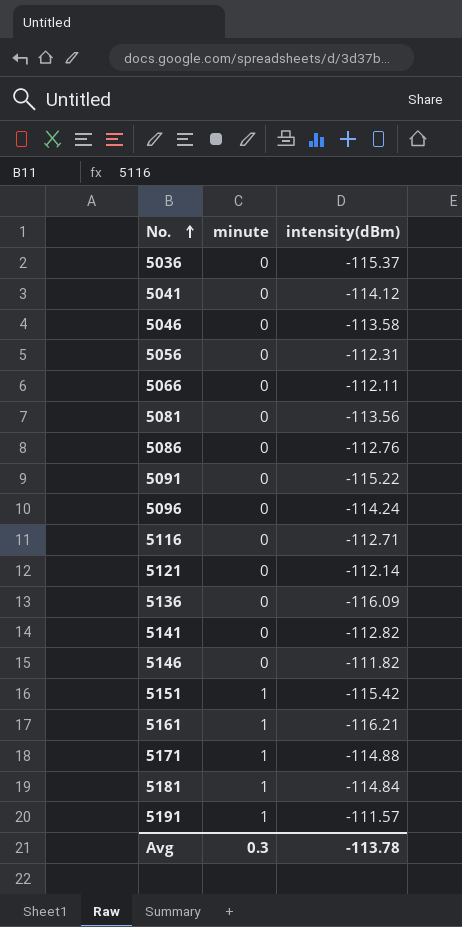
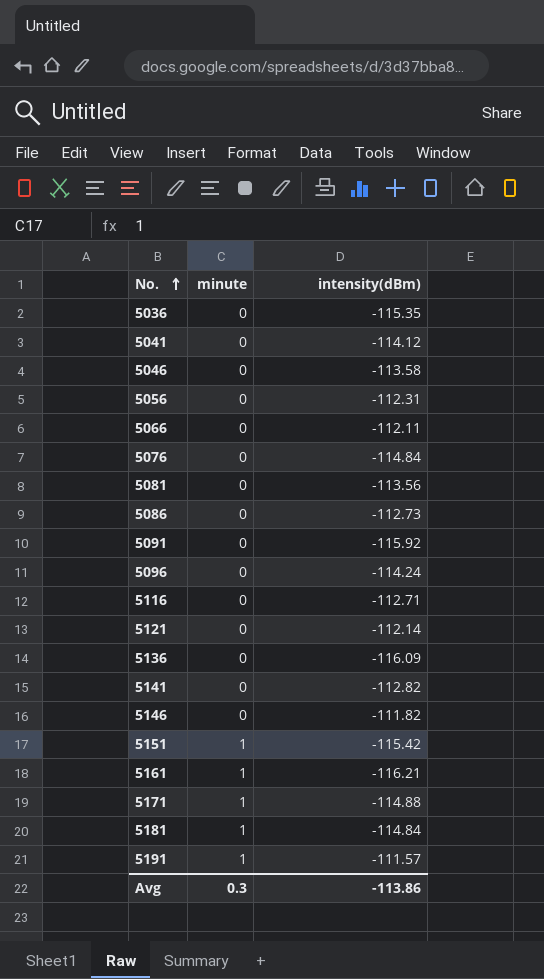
5036 | intensity(dBm): -115.37 -> -115.35
row 5076: none -> 0 | -114.84
5086 | intensity(dBm): -112.76 -> -112.73
5091 | intensity(dBm): -115.22 -> -115.92
Avg | intensity(dBm): -113.78 -> -113.86

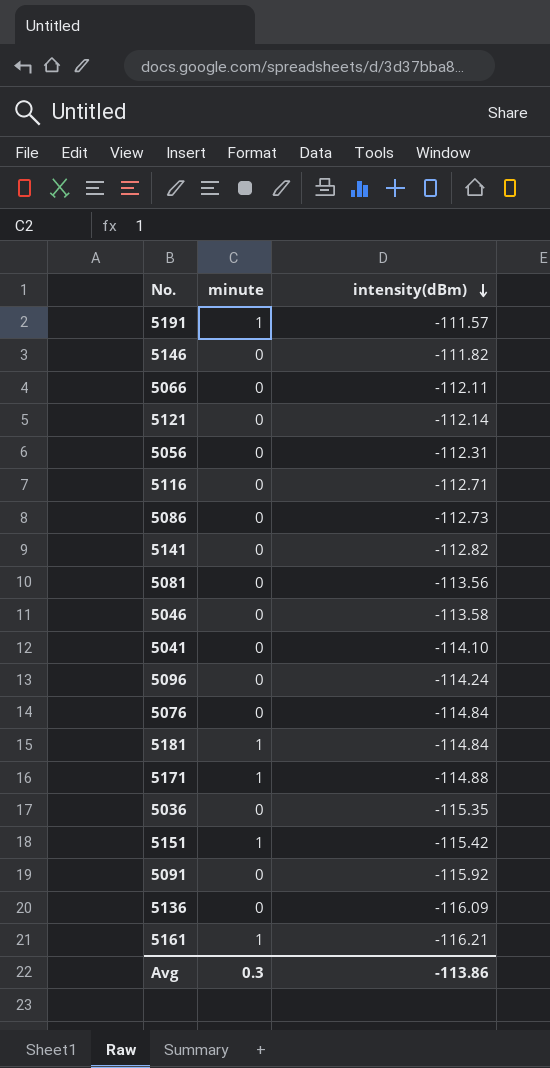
row order: No. ascending -> intensity(dBm) descending
5041 | intensity(dBm): -114.12 -> -114.10

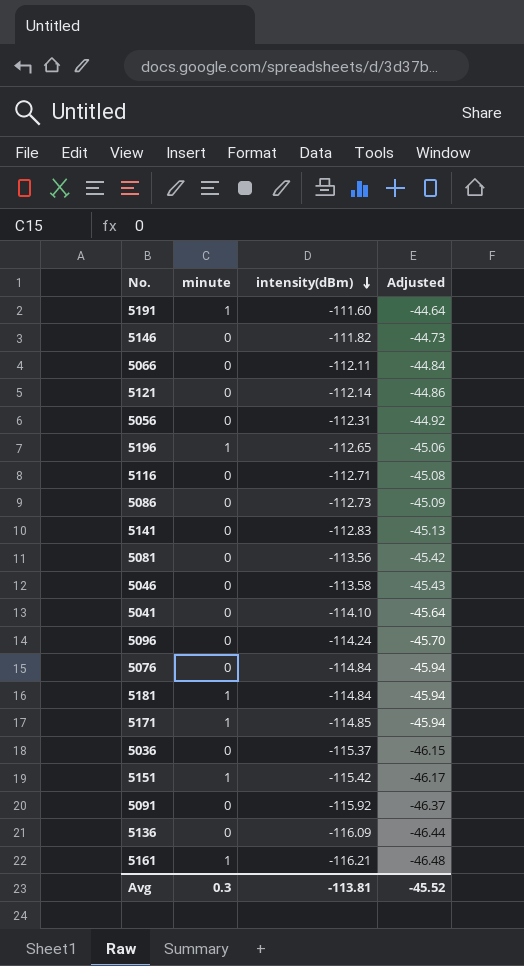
column Adjusted | formula: none -> [intensity(dBm)] * 0.4
5191 | intensity(dBm): -111.57 -> -111.60
row 5196: none -> 1 | -112.65 | -45.06
5141 | intensity(dBm): -112.82 -> -112.83
5171 | intensity(dBm): -114.88 -> -114.85
5036 | intensity(dBm): -115.35 -> -115.37
Avg | intensity(dBm): -113.86 -> -113.81

